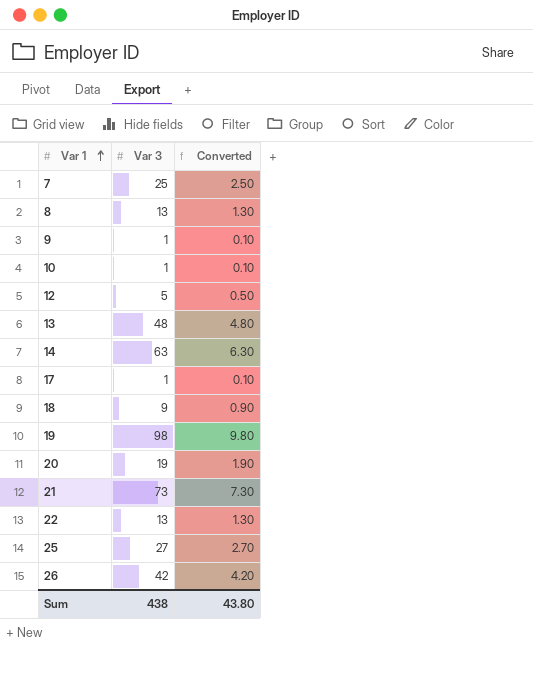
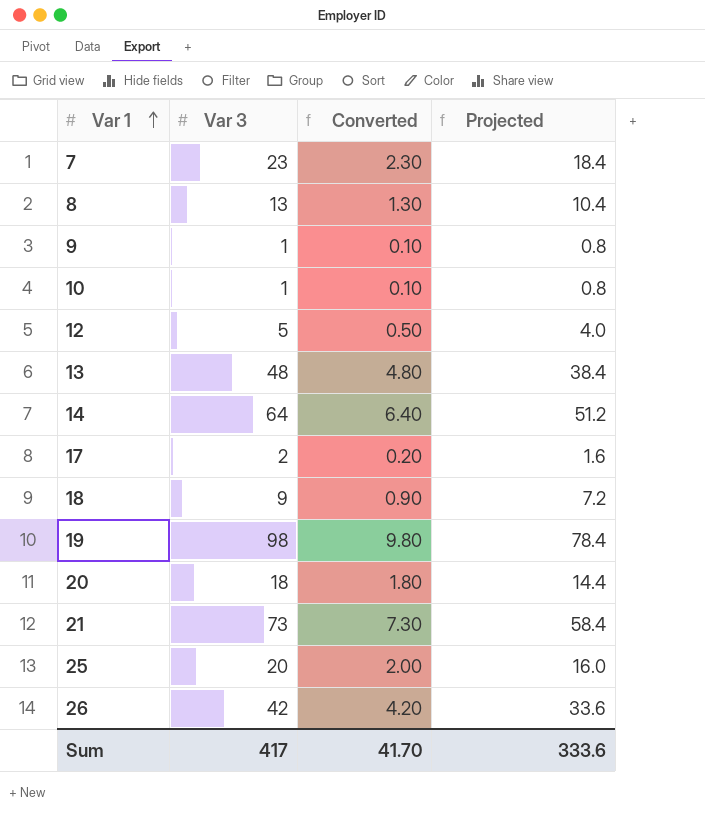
column Projected | formula: none -> [Var 3] * 0.8
row 22: 13 | 1.30 -> none
7 | Var 3: 25 -> 23
7 | Converted: 2.50 -> 2.30
14 | Var 3: 63 -> 64
14 | Converted: 6.30 -> 6.40
17 | Var 3: 1 -> 2
17 | Converted: 0.10 -> 0.20
20 | Var 3: 19 -> 18
20 | Converted: 1.90 -> 1.80
25 | Var 3: 27 -> 20
25 | Converted: 2.70 -> 2.00
Sum | Var 3: 438 -> 417
Sum | Converted: 43.80 -> 41.70

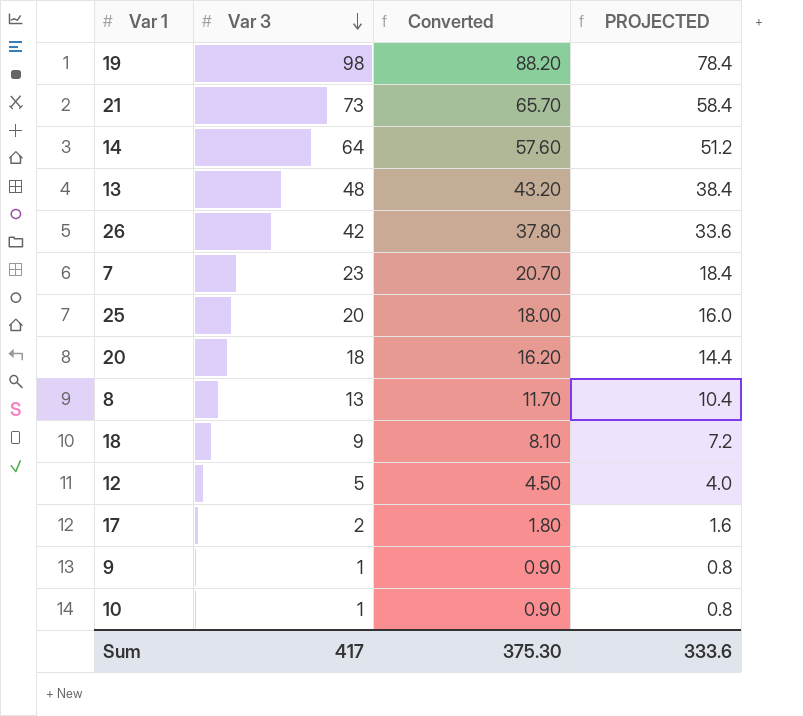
row order: Var 1 ascending -> Var 3 descending
column Converted | formula: [Var 3] * 0.1 -> [Var 3] * 0.9
column name: Projected -> PROJECTED
Sum | Converted: 41.70 -> 375.30

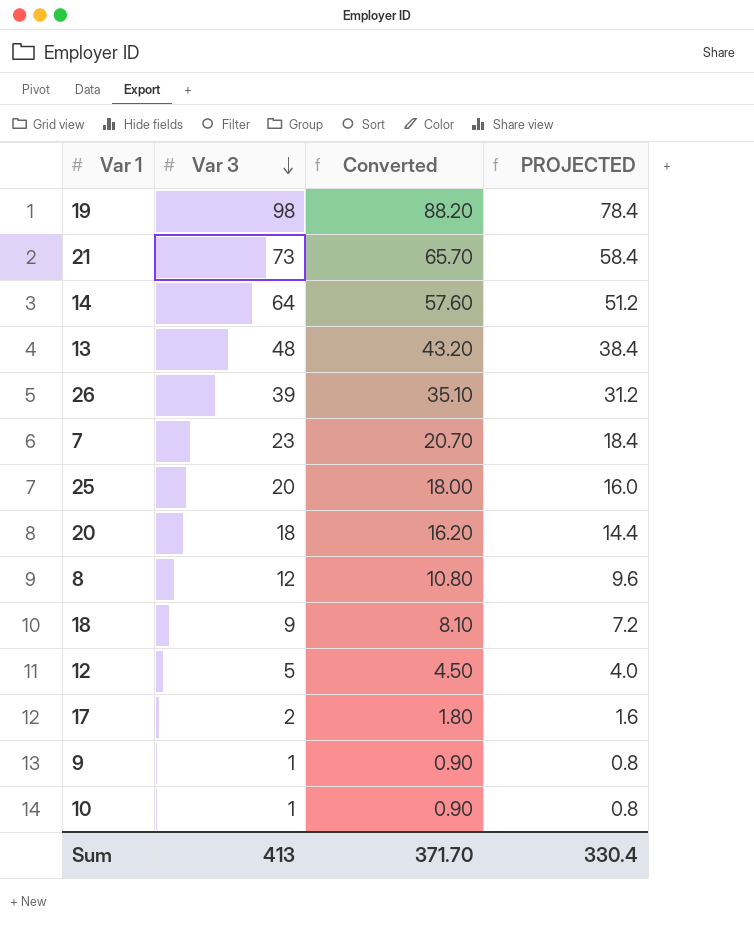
26 | Var 3: 42 -> 39
26 | Converted: 37.80 -> 35.10
26 | PROJECTED: 33.6 -> 31.2
8 | Var 3: 13 -> 12
8 | Converted: 11.70 -> 10.80
8 | PROJECTED: 10.4 -> 9.6
Sum | Var 3: 417 -> 413
Sum | Converted: 375.30 -> 371.70
Sum | PROJECTED: 333.6 -> 330.4

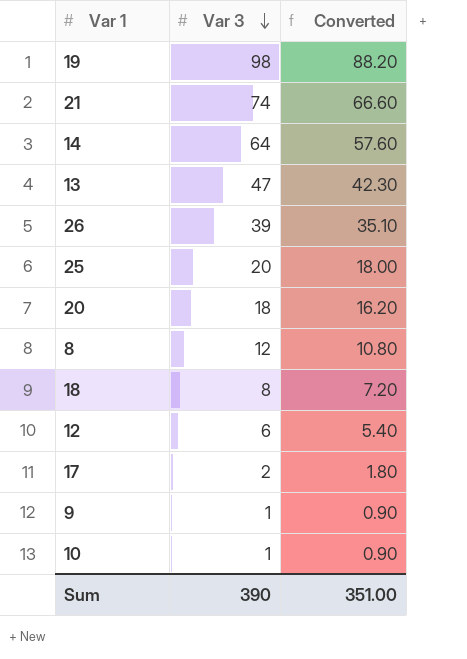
column PROJECTED | formula: [Var 3] * 0.8 -> none
row 7: 23 | 20.70 | 18.4 -> none
21 | Var 3: 73 -> 74
21 | Converted: 65.70 -> 66.60
13 | Var 3: 48 -> 47
13 | Converted: 43.20 -> 42.30
18 | Var 3: 9 -> 8
18 | Converted: 8.10 -> 7.20
12 | Var 3: 5 -> 6
12 | Converted: 4.50 -> 5.40
Sum | Var 3: 413 -> 390
Sum | Converted: 371.70 -> 351.00

